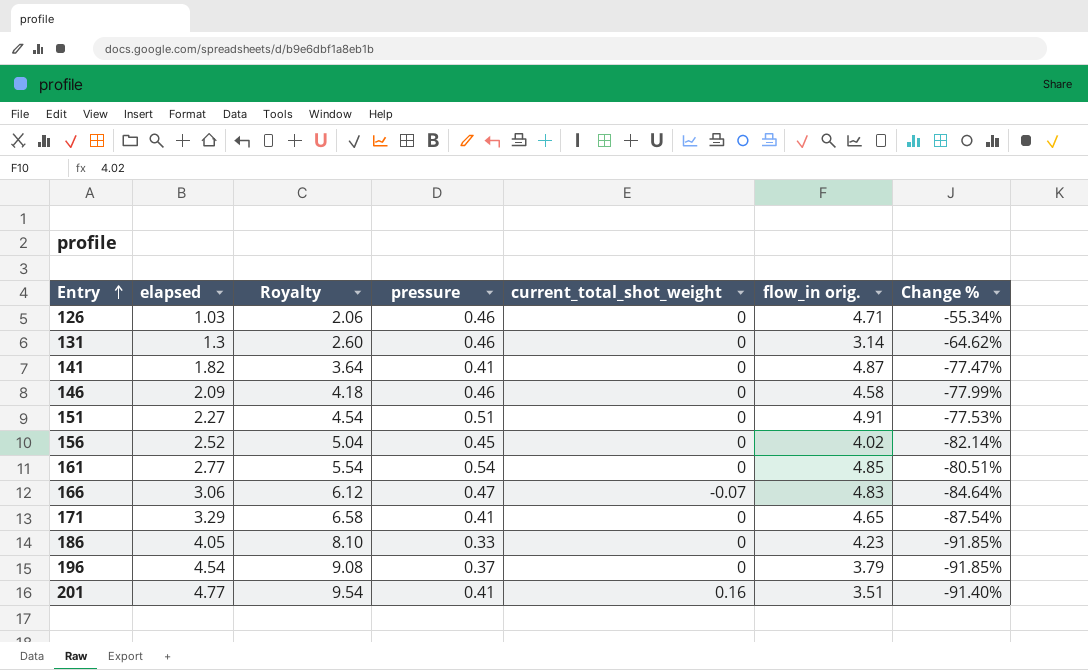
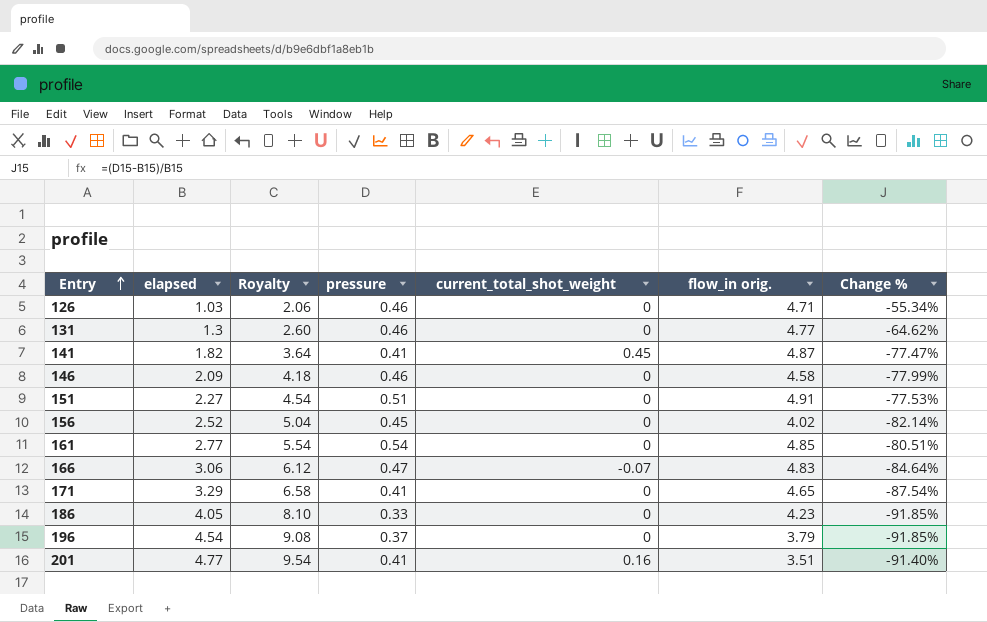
131 | flow_in orig.: 3.14 -> 4.77
141 | current_total_shot_weight: 0 -> 0.45

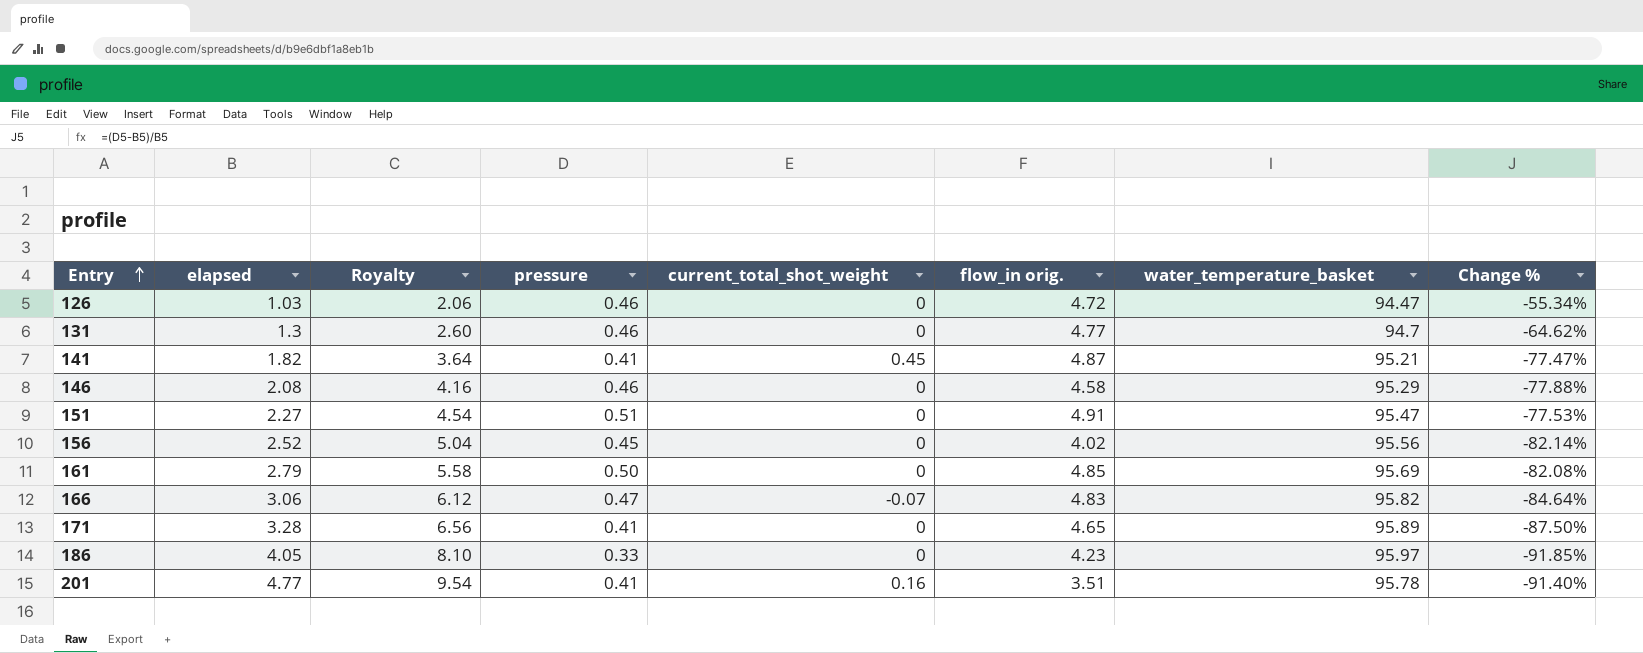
column water_temperature_basket | position: none -> 7
row 196: 4.54 | 9.08 | 0.37 | 0 | 3.79 | -91.85% -> none
126 | flow_in orig.: 4.71 -> 4.72
146 | elapsed: 2.09 -> 2.08
146 | Royalty: 4.18 -> 4.16
146 | Change %: -77.99% -> -77.88%
161 | elapsed: 2.77 -> 2.79
161 | Royalty: 5.54 -> 5.58
161 | pressure: 0.54 -> 0.50
161 | Change %: -80.51% -> -82.08%
171 | elapsed: 3.29 -> 3.28
171 | Royalty: 6.58 -> 6.56
171 | Change %: -87.54% -> -87.50%

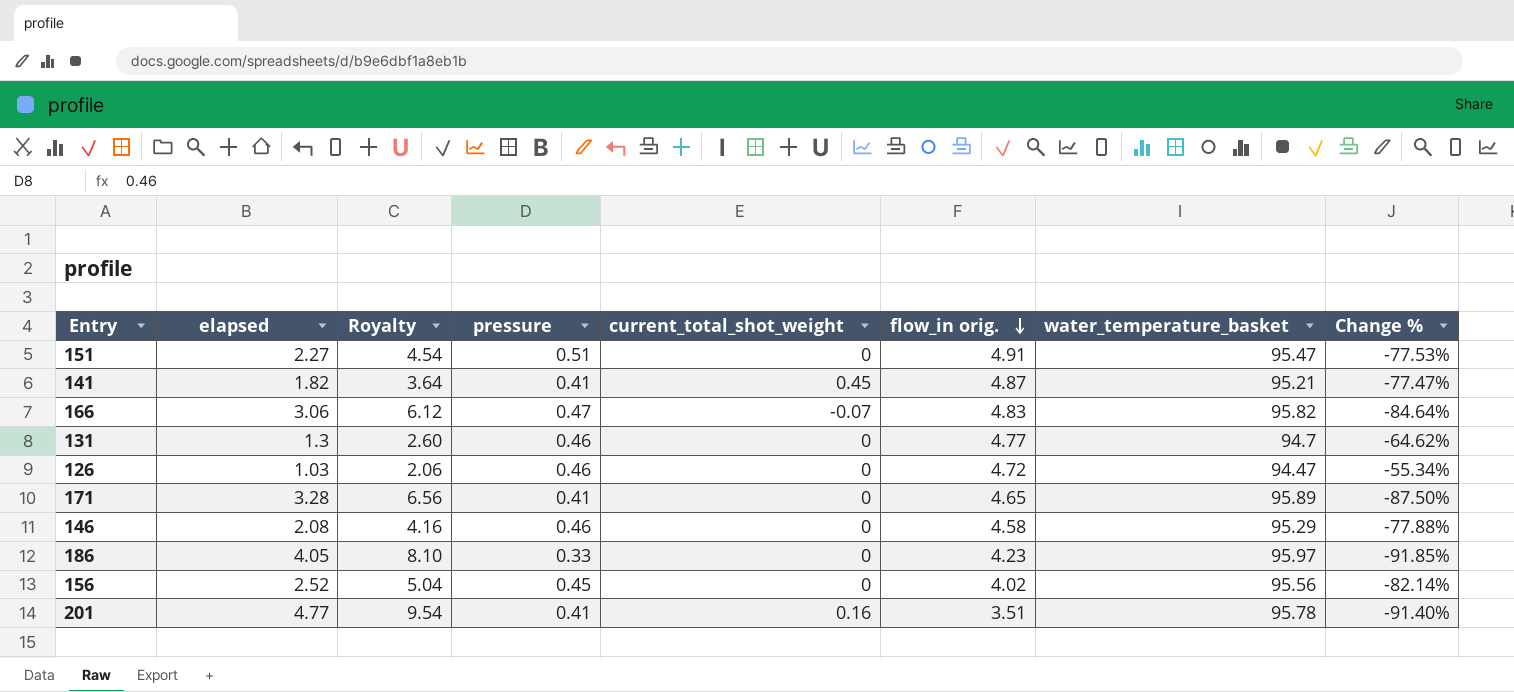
row order: Entry ascending -> flow_in orig. descending
row 161: 2.79 | 5.58 | 0.50 | 0 | 4.85 | 95.69 | -82.08% -> none

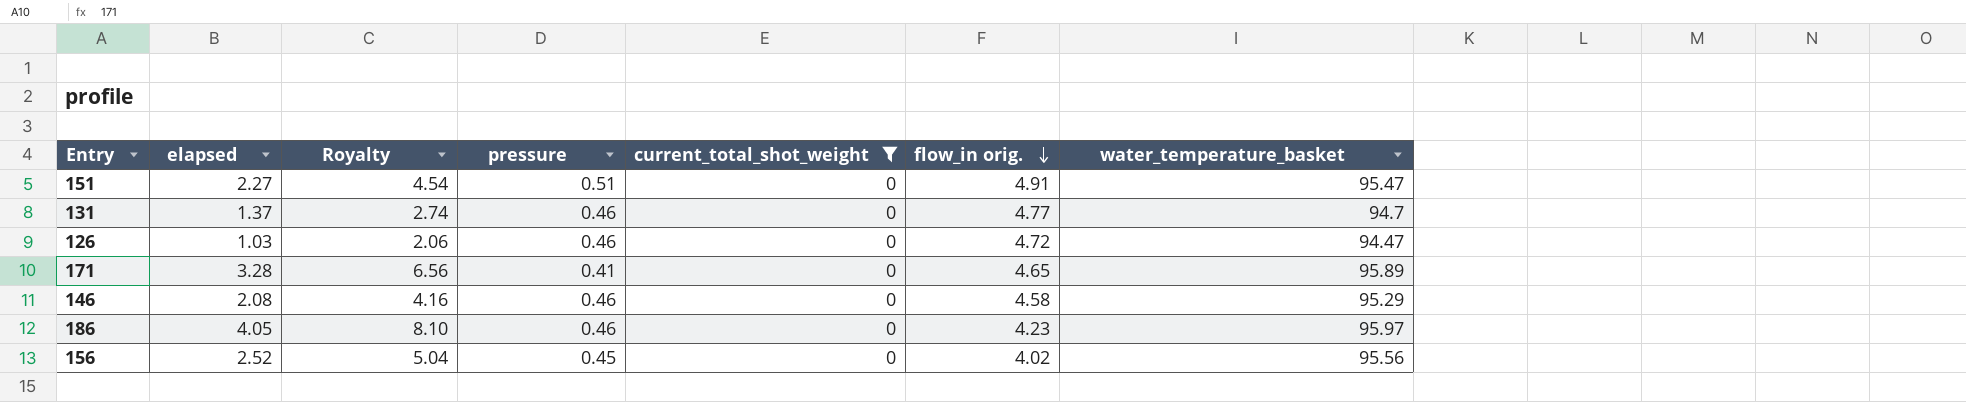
filter: none -> current_total_shot_weight = 0
column Change % | formula: ([pressure] - [elapsed]) / [elapsed] -> none
131 | elapsed: 1.3 -> 1.37
131 | Royalty: 2.60 -> 2.74
186 | pressure: 0.33 -> 0.46

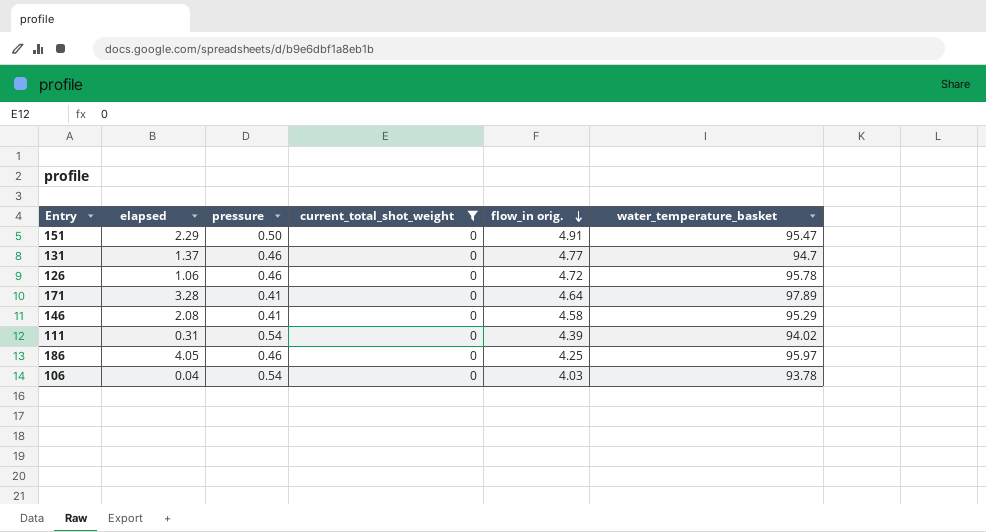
column Royalty | formula: [elapsed] * 2 -> none
row 156: 2.52 | 5.04 | 0.45 | 0 | 4.02 | 95.56 -> none
151 | elapsed: 2.27 -> 2.29
151 | pressure: 0.51 -> 0.50
126 | elapsed: 1.03 -> 1.06
126 | water_temperature_basket: 94.47 -> 95.78
171 | flow_in orig.: 4.65 -> 4.64
171 | water_temperature_basket: 95.89 -> 97.89
146 | pressure: 0.46 -> 0.41
row 111: none -> 0.31 | 0.54 | 0 | 4.39 | 94.02
186 | flow_in orig.: 4.23 -> 4.25
row 106: none -> 0.04 | 0.54 | 0 | 4.03 | 93.78

